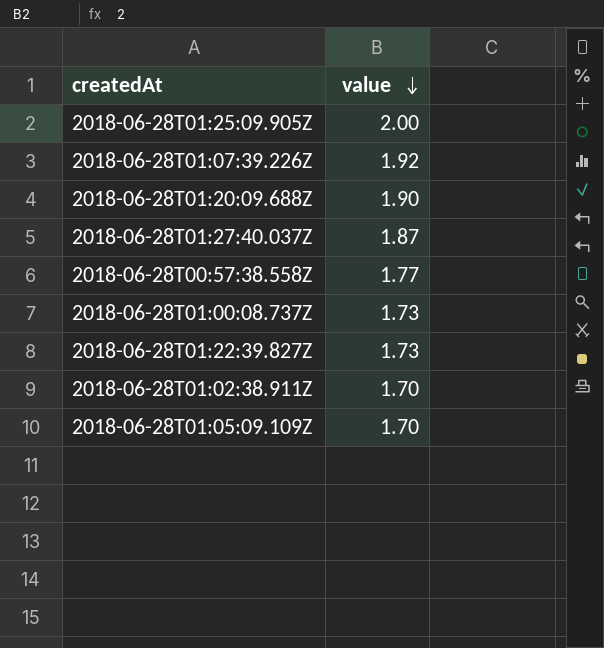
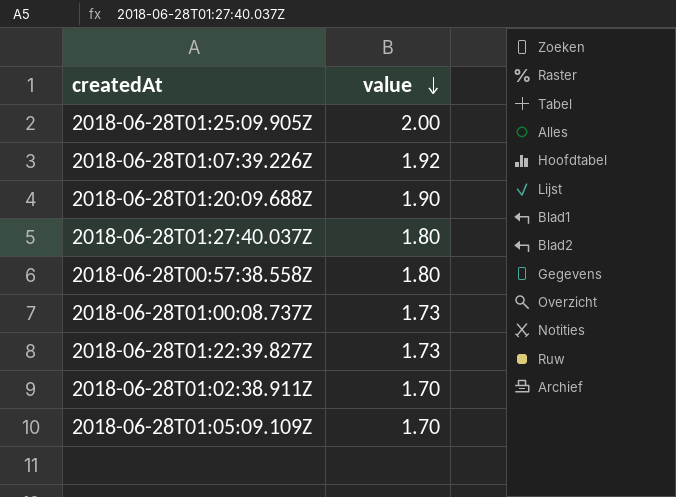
2018-06-28T01:27:40.037Z | value: 1.87 -> 1.80
2018-06-28T00:57:38.558Z | value: 1.77 -> 1.80

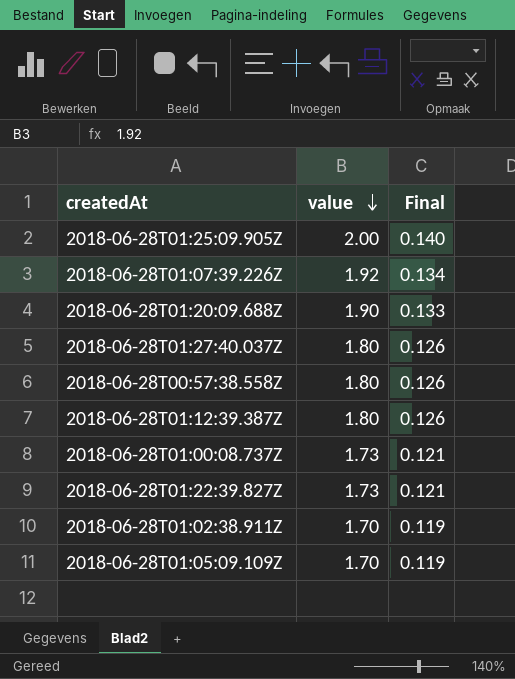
column Final | formula: none -> [value] * 0.07
row 2018-06-28T01:12:39.387Z: none -> 1.80 | 0.126

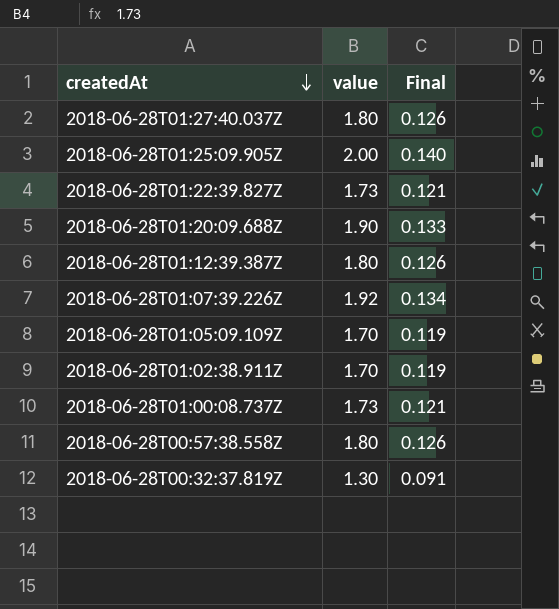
row order: value descending -> createdAt descending
row 2018-06-28T00:32:37.819Z: none -> 1.30 | 0.091

